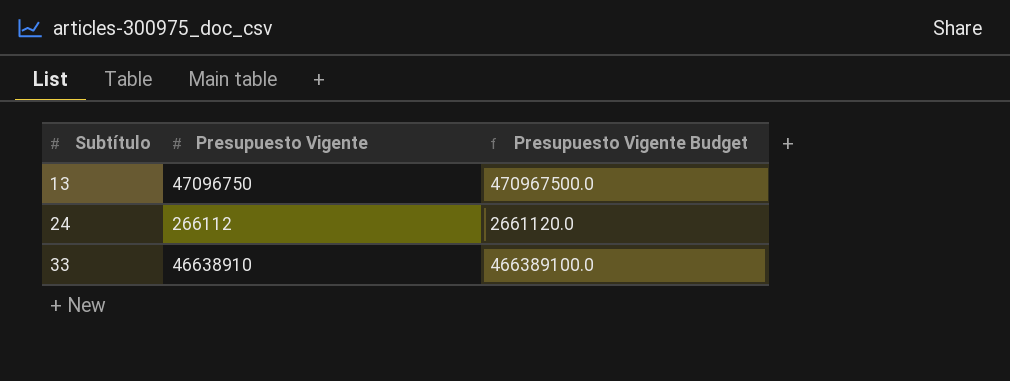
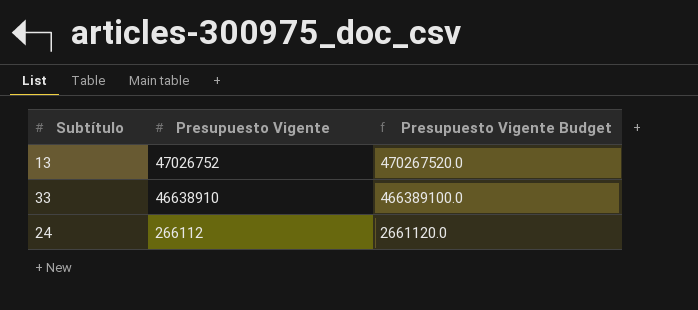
row order: Subtítulo ascending -> Presupuesto Vigente descending
13 | Presupuesto Vigente: 47096750 -> 47026752
13 | Presupuesto Vigente Budget: 470967500.0 -> 470267520.0

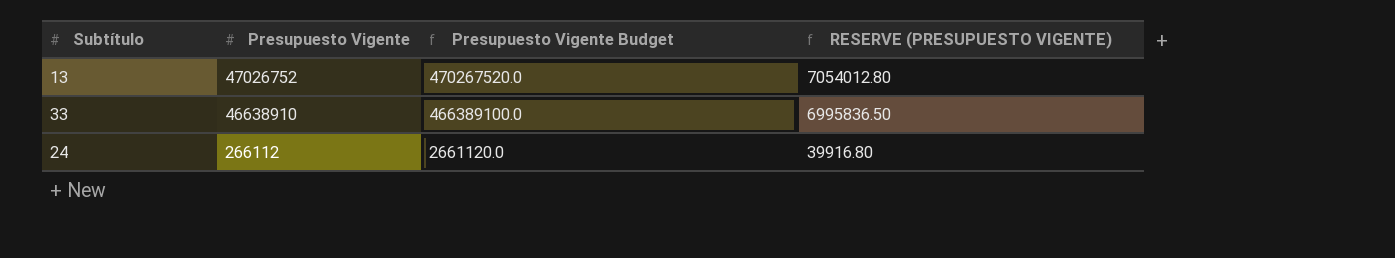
column RESERVE (PRESUPUESTO VIGENTE) | formula: none -> [Presupuesto Vigente] * 0.15

